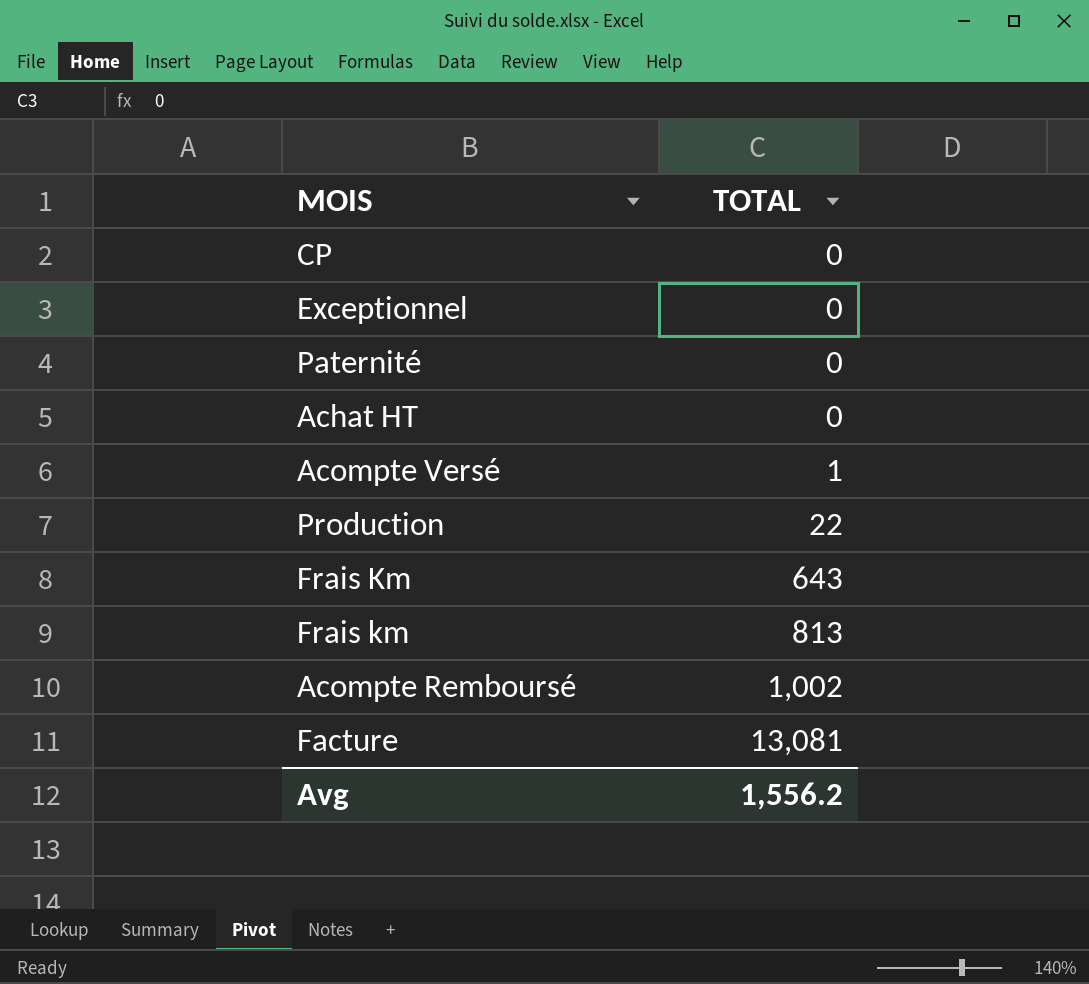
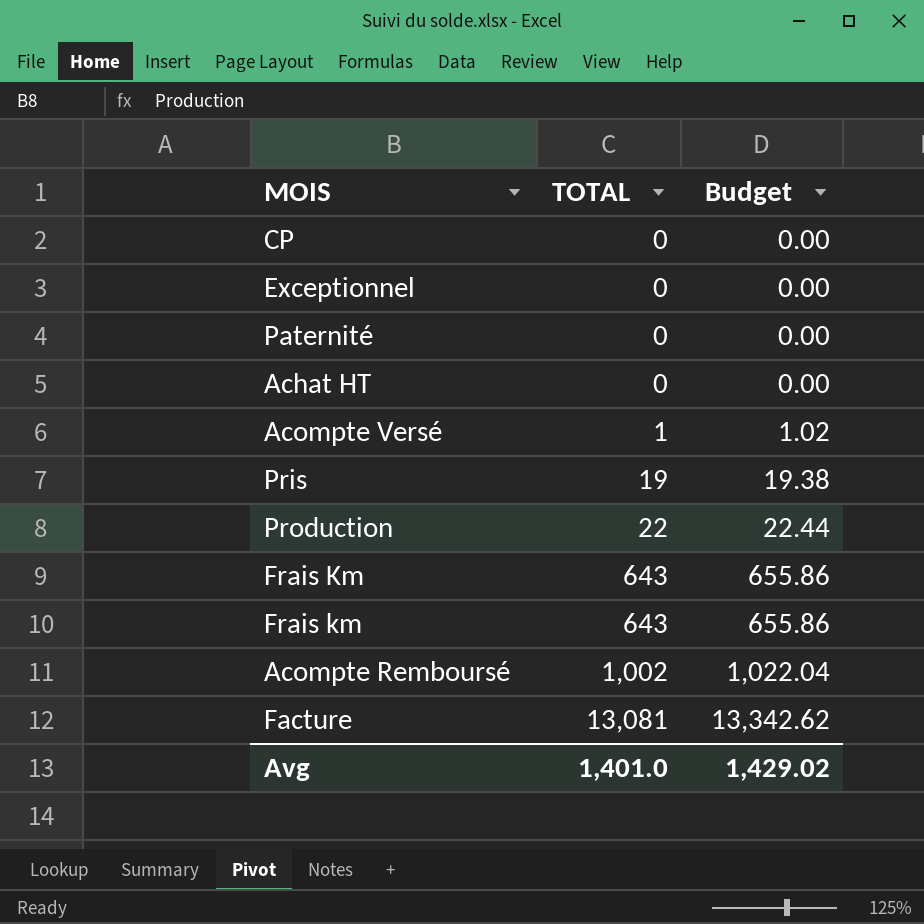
column Budget | formula: none -> [TOTAL] * 1.02
row Pris: none -> 19 | 19.38
Frais km | TOTAL: 813 -> 643
Avg | TOTAL: 1,556.2 -> 1,401.0

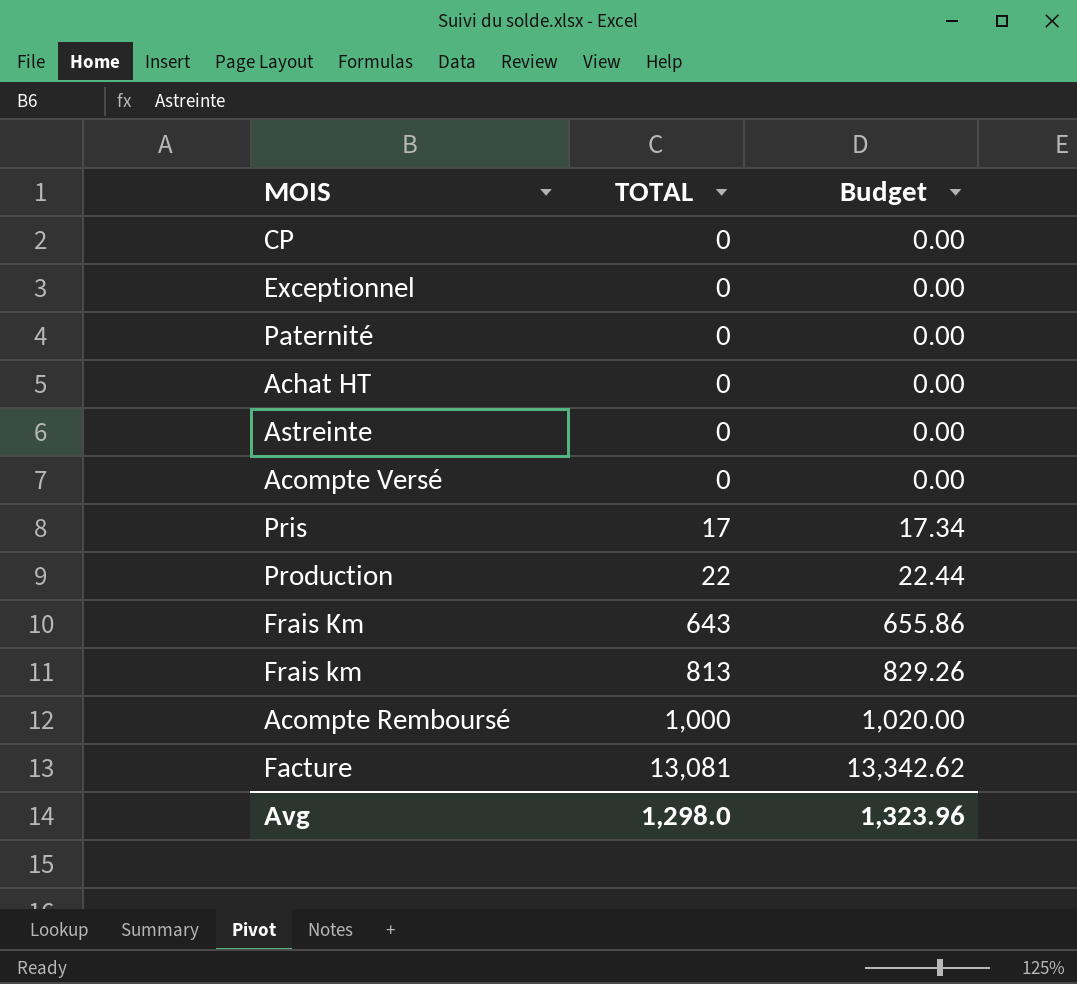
row Astreinte: none -> 0 | 0.00
Acompte Versé | TOTAL: 1 -> 0
Acompte Versé | Budget: 1.02 -> 0.00
Pris | TOTAL: 19 -> 17
Pris | Budget: 19.38 -> 17.34
Frais km | TOTAL: 643 -> 813
Frais km | Budget: 655.86 -> 829.26
Acompte Remboursé | TOTAL: 1,002 -> 1,000
Acompte Remboursé | Budget: 1,022.04 -> 1,020.00
Avg | TOTAL: 1,401.0 -> 1,298.0
Avg | Budget: 1,429.02 -> 1,323.96

